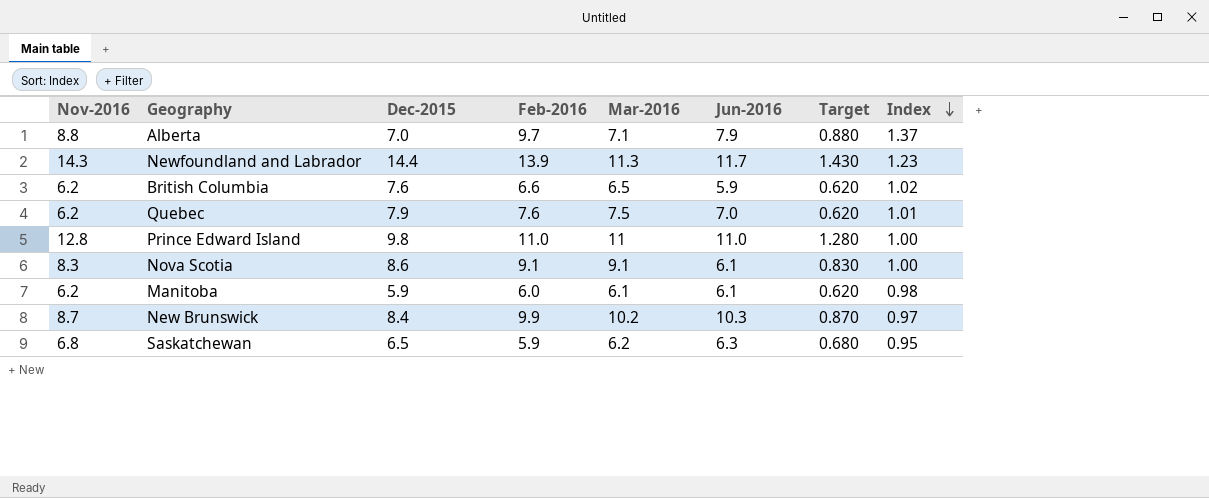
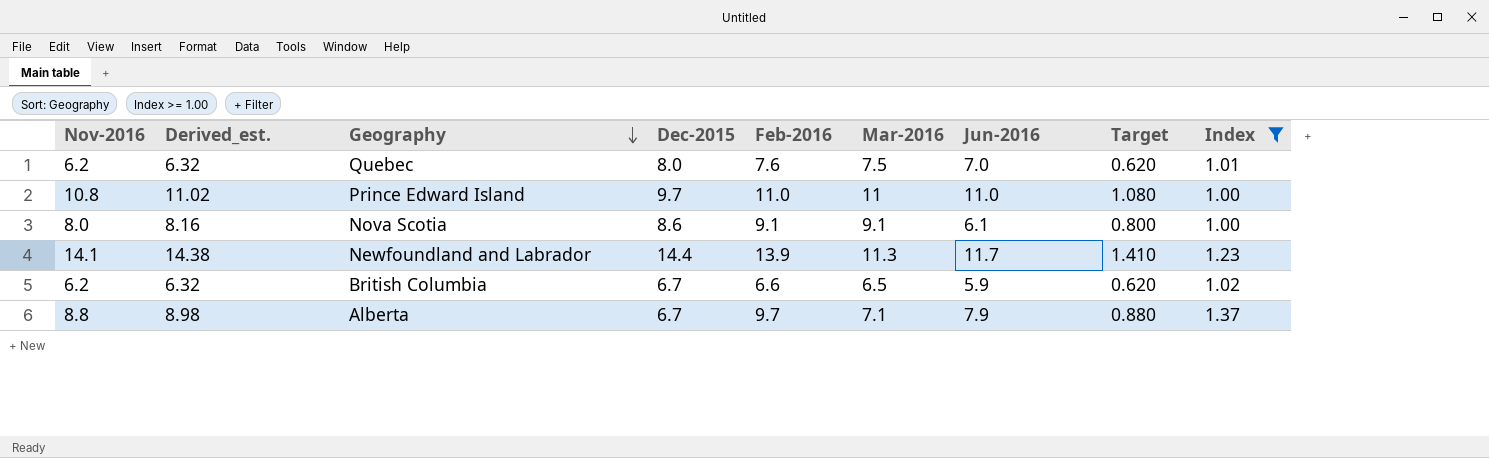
filter: none -> Index >= 1.00
row order: Index descending -> Geography descending
column Derived_est. | formula: none -> [Nov-2016] * 1.02
Quebec | Dec-2015: 7.9 -> 8.0
Prince Edward Island | Nov-2016: 12.8 -> 10.8
Prince Edward Island | Dec-2015: 9.8 -> 9.7
Prince Edward Island | Target: 1.280 -> 1.080
Nova Scotia | Nov-2016: 8.3 -> 8.0
Nova Scotia | Target: 0.830 -> 0.800
Newfoundland and Labrador | Nov-2016: 14.3 -> 14.1
Newfoundland and Labrador | Target: 1.430 -> 1.410
British Columbia | Dec-2015: 7.6 -> 6.7
Alberta | Dec-2015: 7.0 -> 6.7

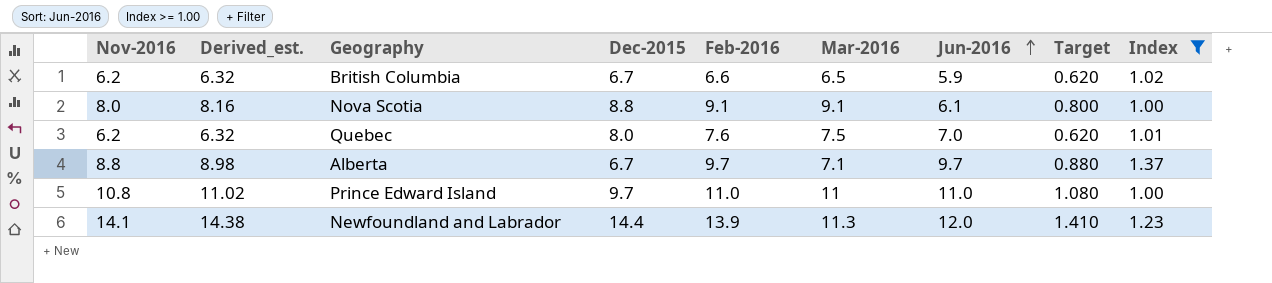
row order: Geography descending -> Jun-2016 ascending
Nova Scotia | Dec-2015: 8.6 -> 8.8
Alberta | Jun-2016: 7.9 -> 9.7
Newfoundland and Labrador | Jun-2016: 11.7 -> 12.0

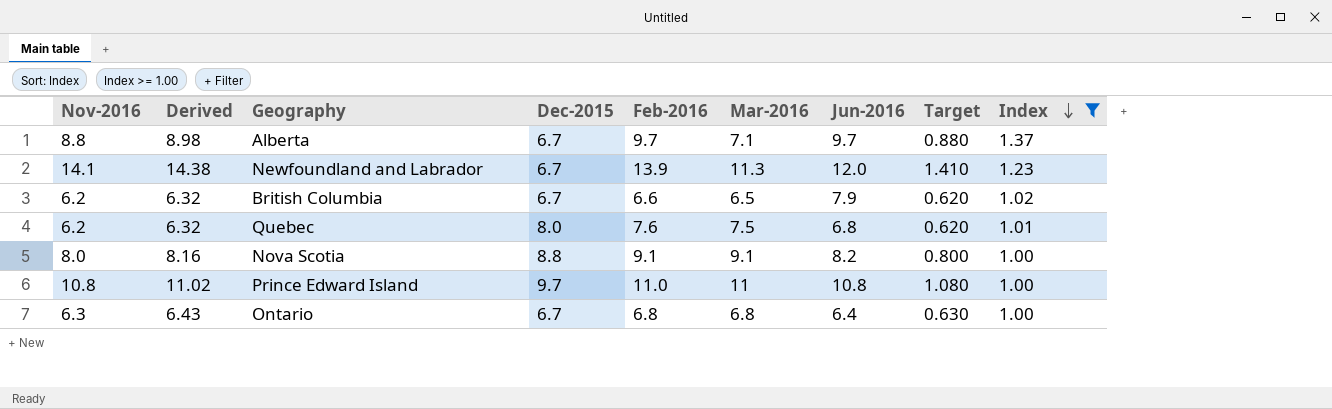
row order: Jun-2016 ascending -> Index descending
column name: Derived_est. -> Derived
Newfoundland and Labrador | Dec-2015: 14.4 -> 6.7
British Columbia | Jun-2016: 5.9 -> 7.9
Quebec | Jun-2016: 7.0 -> 6.8
Nova Scotia | Jun-2016: 6.1 -> 8.2
Prince Edward Island | Jun-2016: 11.0 -> 10.8
row Ontario: none -> 6.3 | 6.43 | 6.7 | 6.8 | 6.8 | 6.4 | 0.630 | 1.00

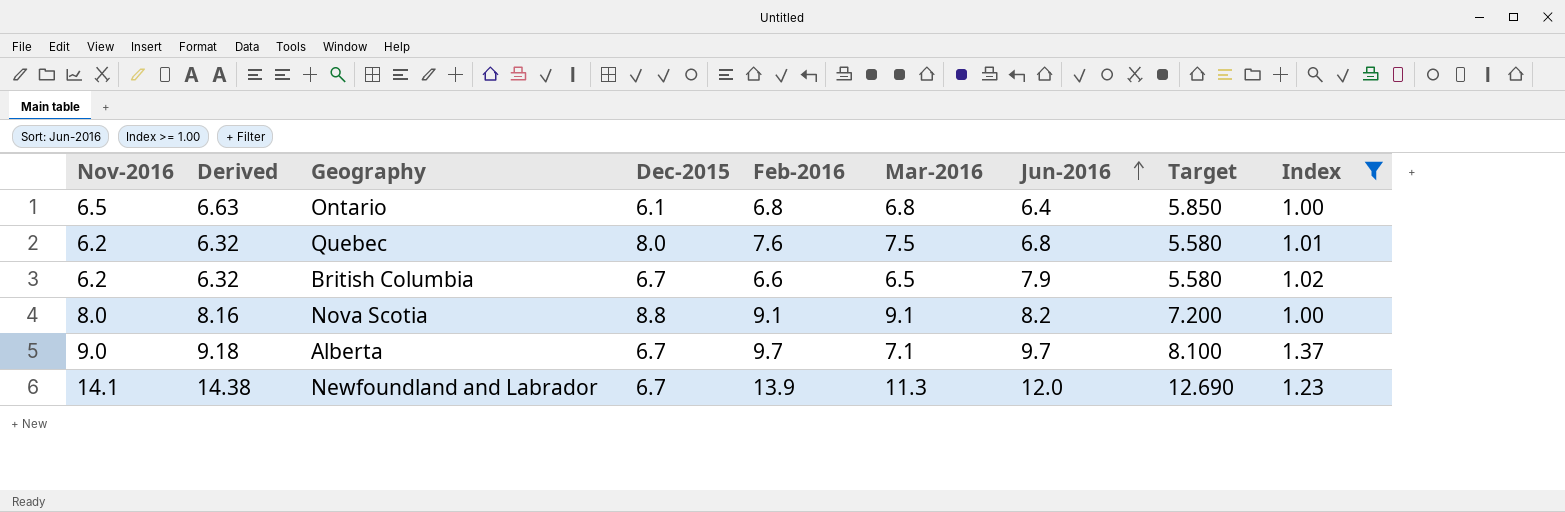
row order: Index descending -> Jun-2016 ascending
column Target | formula: [Nov-2016] * 0.1 -> [Nov-2016] * 0.9
row Prince Edward Island: 10.8 | 11.02 | 9.7 | 11.0 | 11 | 10.8 | 1.080 | 1.00 -> none
Ontario | Nov-2016: 6.3 -> 6.5
Ontario | Derived: 6.43 -> 6.63
Ontario | Dec-2015: 6.7 -> 6.1
Alberta | Nov-2016: 8.8 -> 9.0
Alberta | Derived: 8.98 -> 9.18

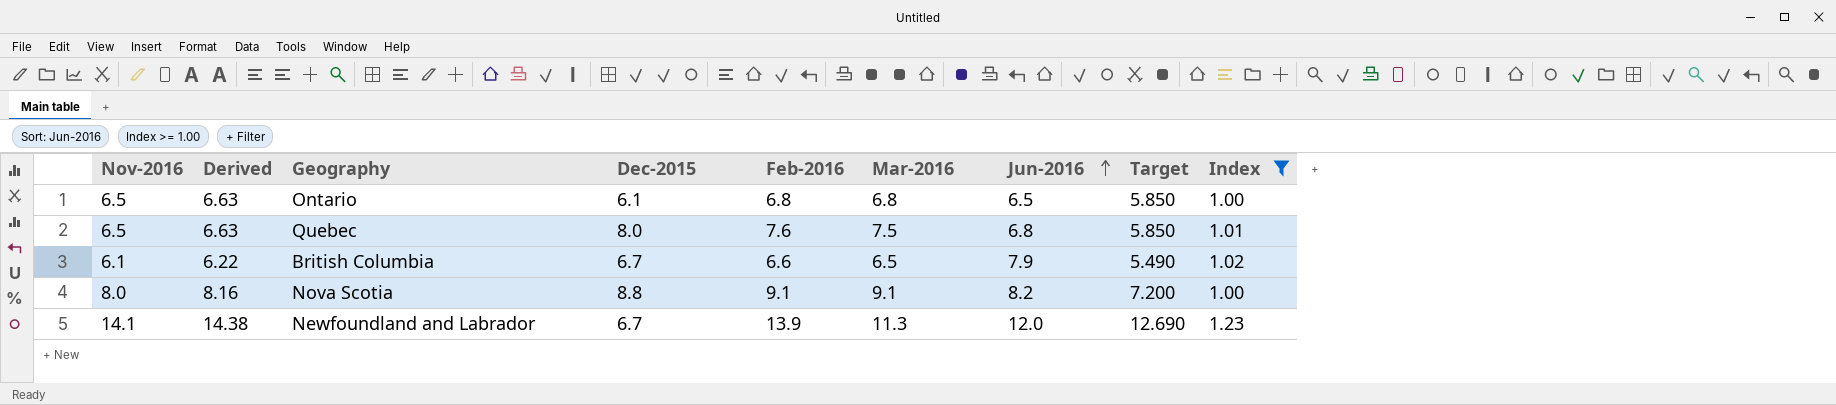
row Alberta: 9.0 | 9.18 | 6.7 | 9.7 | 7.1 | 9.7 | 8.100 | 1.37 -> none
Ontario | Jun-2016: 6.4 -> 6.5
Quebec | Nov-2016: 6.2 -> 6.5
Quebec | Derived: 6.32 -> 6.63
Quebec | Target: 5.580 -> 5.850
British Columbia | Nov-2016: 6.2 -> 6.1
British Columbia | Derived: 6.32 -> 6.22
British Columbia | Target: 5.580 -> 5.490

